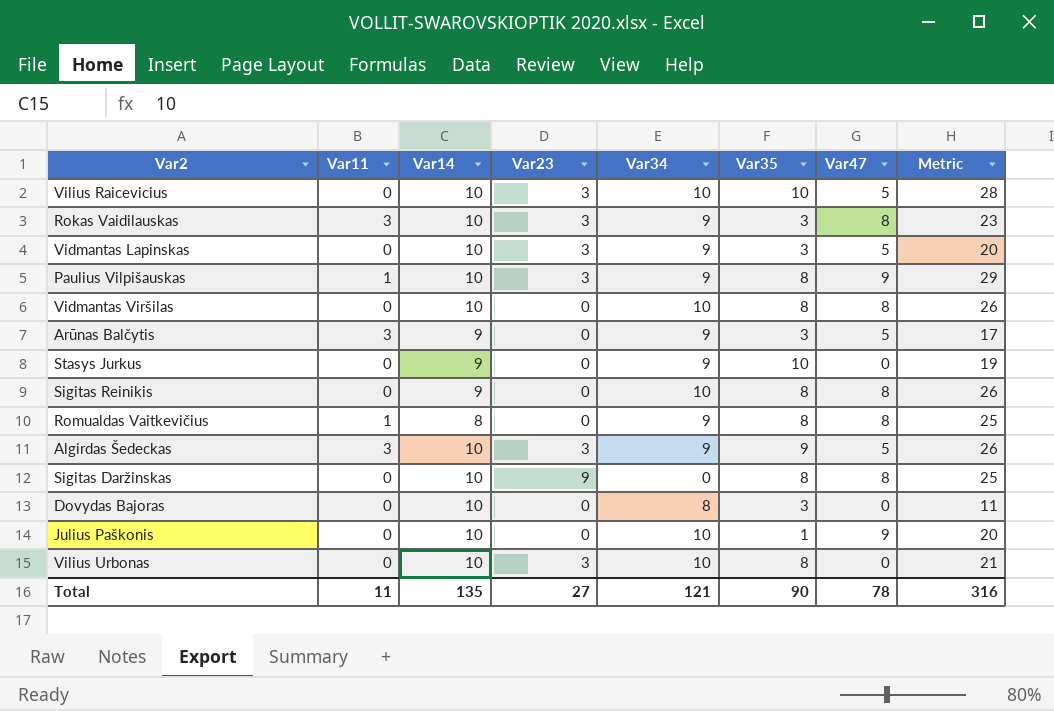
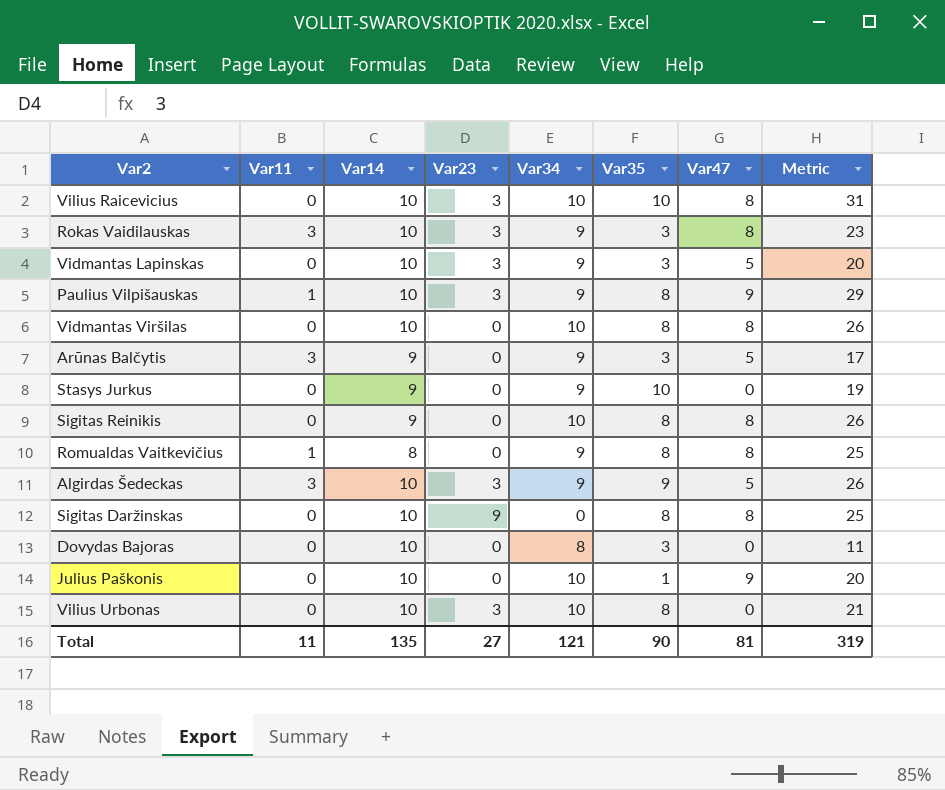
Vilius Raicevicius | Var47: 5 -> 8
Vilius Raicevicius | Metric: 28 -> 31
Total | Var47: 78 -> 81
Total | Metric: 316 -> 319

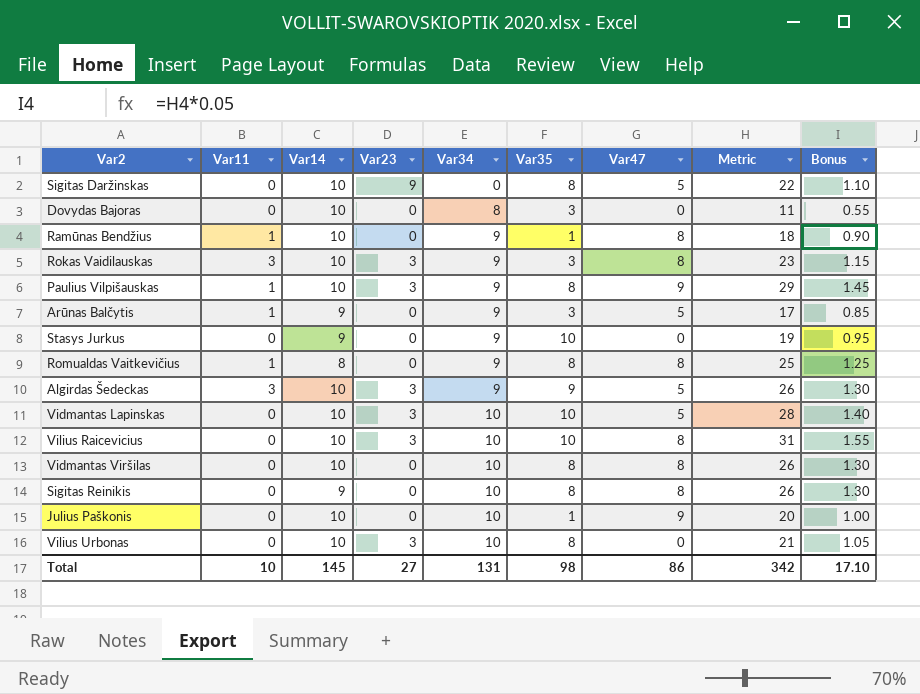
row order: none -> Var34 ascending
column Bonus | formula: none -> [Metric] * 0.05
Sigitas Daržinskas | Var47: 8 -> 5
Sigitas Daržinskas | Metric: 25 -> 22
row Ramūnas Bendžius: none -> 1 | 10 | 0 | 9 | 1 | 8 | 18 | 0.90
Arūnas Balčytis | Var11: 3 -> 1
Vidmantas Lapinskas | Var34: 9 -> 10
Vidmantas Lapinskas | Var35: 3 -> 10
Vidmantas Lapinskas | Metric: 20 -> 28
Total | Var11: 11 -> 10
Total | Var14: 135 -> 145
Total | Var34: 121 -> 131
Total | Var35: 90 -> 98
Total | Var47: 81 -> 86
Total | Metric: 319 -> 342

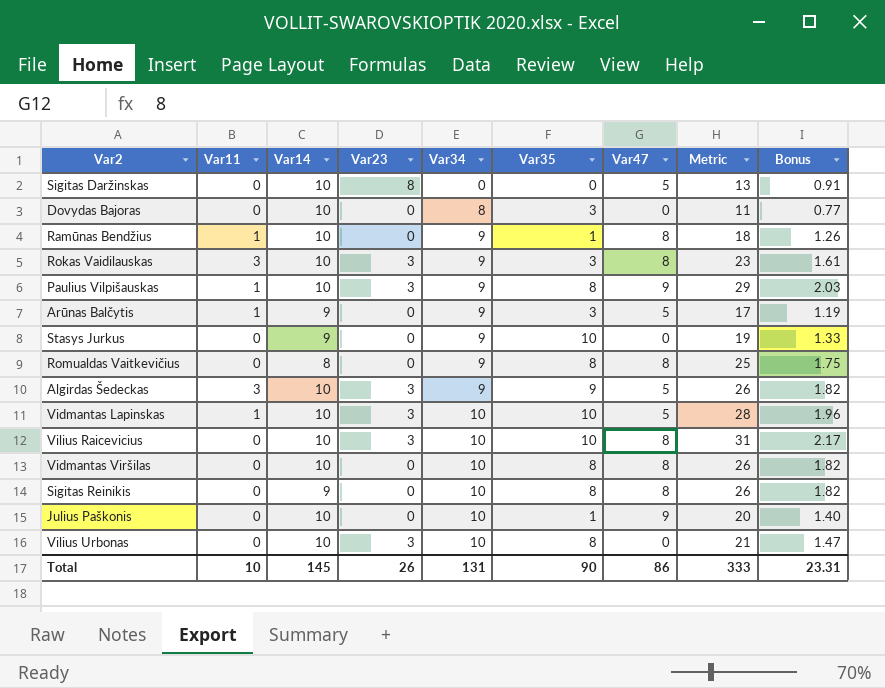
column Bonus | formula: [Metric] * 0.05 -> [Metric] * 0.07
Sigitas Daržinskas | Var23: 9 -> 8
Sigitas Daržinskas | Var35: 8 -> 0
Sigitas Daržinskas | Metric: 22 -> 13
Romualdas Vaitkevičius | Var11: 1 -> 0
Vidmantas Lapinskas | Var11: 0 -> 1
Total | Var23: 27 -> 26
Total | Var35: 98 -> 90
Total | Metric: 342 -> 333
Total | Bonus: 17.10 -> 23.31

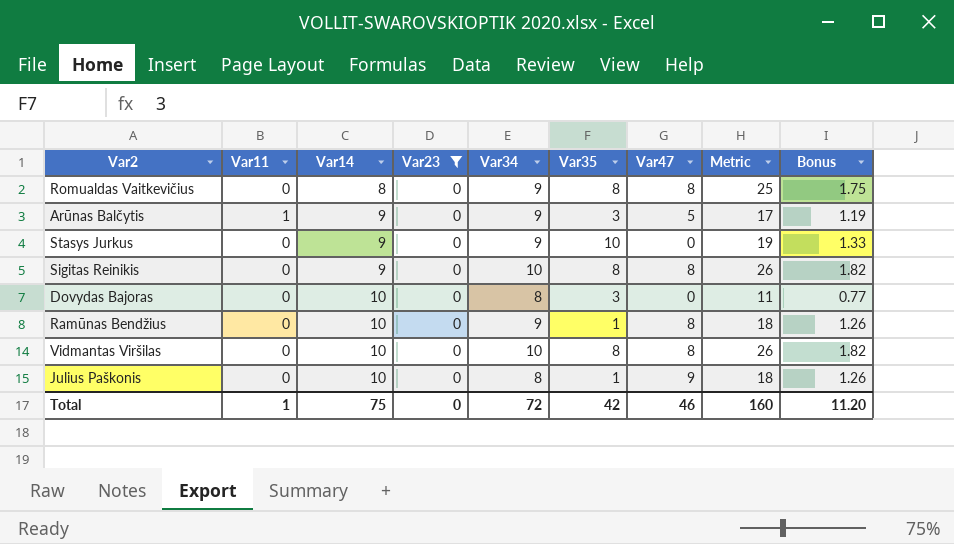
filter: none -> Var23 = 0
row order: Var34 ascending -> Var14 ascending
Ramūnas Bendžius | Var11: 1 -> 0
Julius Paškonis | Var34: 10 -> 8
Julius Paškonis | Metric: 20 -> 18
Julius Paškonis | Bonus: 1.40 -> 1.26
Total | Var11: 10 -> 1
Total | Var14: 145 -> 75
Total | Var23: 26 -> 0
Total | Var34: 131 -> 72
Total | Var35: 90 -> 42
Total | Var47: 86 -> 46
Total | Metric: 333 -> 160
Total | Bonus: 23.31 -> 11.20

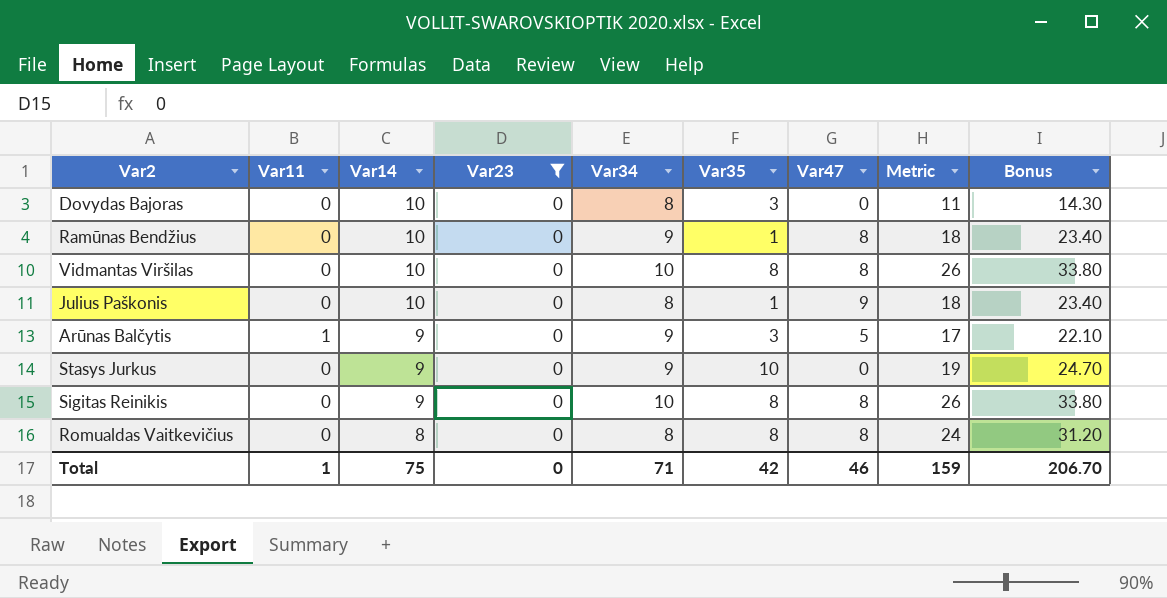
row order: Var14 ascending -> Var14 descending
column Bonus | formula: [Metric] * 0.07 -> [Metric] * 1.3
Romualdas Vaitkevičius | Var34: 9 -> 8
Romualdas Vaitkevičius | Metric: 25 -> 24
Total | Var34: 72 -> 71
Total | Metric: 160 -> 159
Total | Bonus: 11.20 -> 206.70

